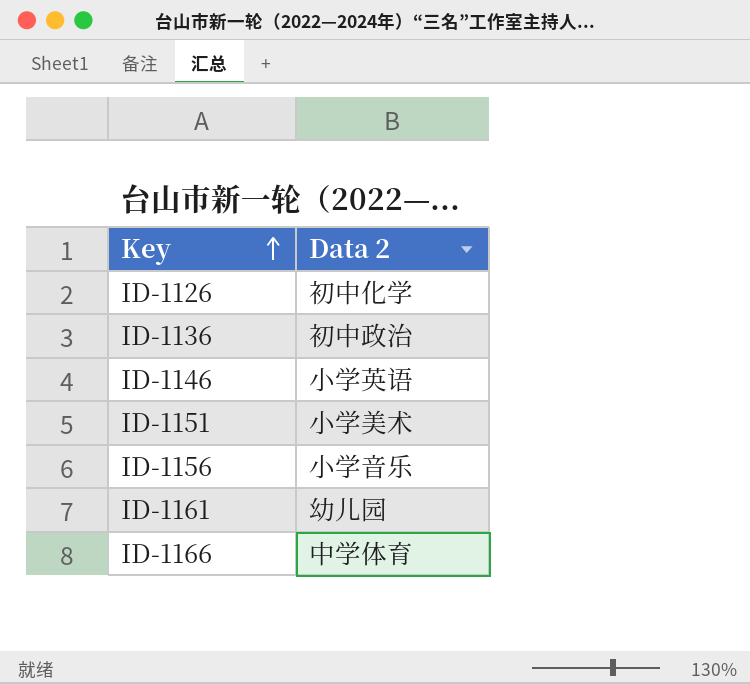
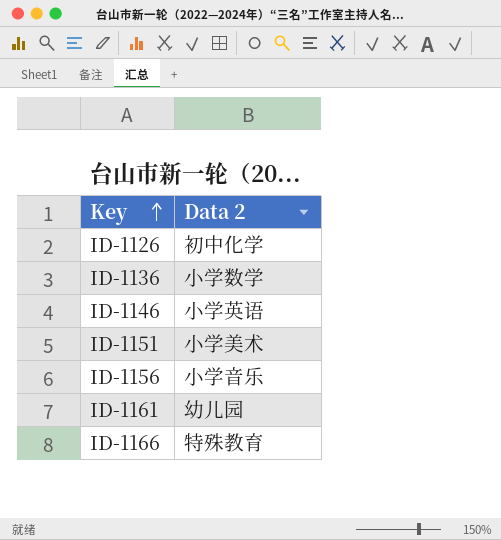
ID-1136 | Data 2: 初中政治 -> 小学数学
ID-1166 | Data 2: 中学体育 -> 特殊教育

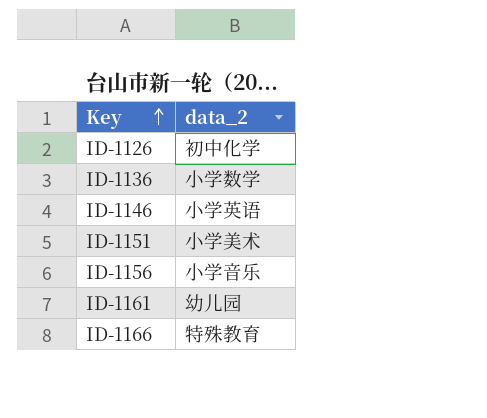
column name: Data 2 -> data_2

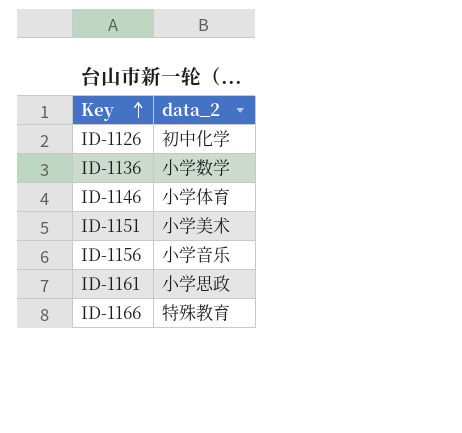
ID-1146 | data_2: 小学英语 -> 小学体育
ID-1161 | data_2: 幼儿园 -> 小学思政

